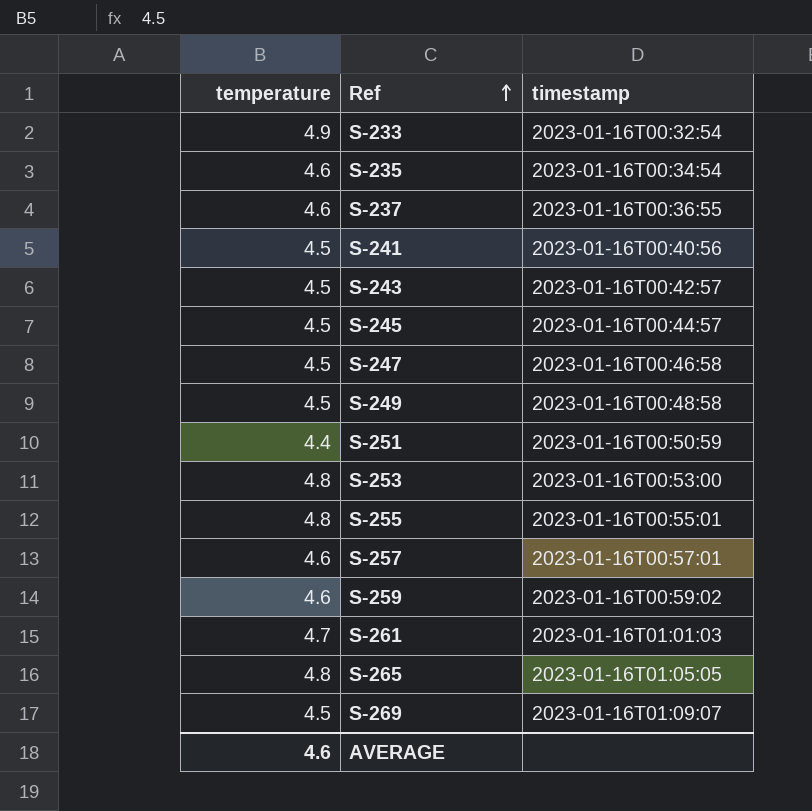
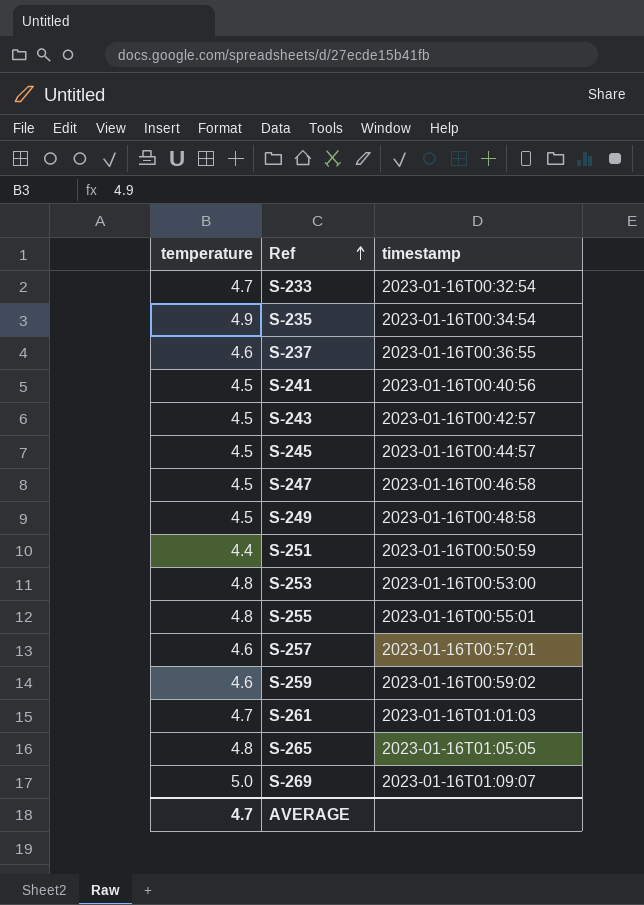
S-233 | temperature: 4.9 -> 4.7
S-235 | temperature: 4.6 -> 4.9
S-269 | temperature: 4.5 -> 5.0
AVERAGE | temperature: 4.6 -> 4.7

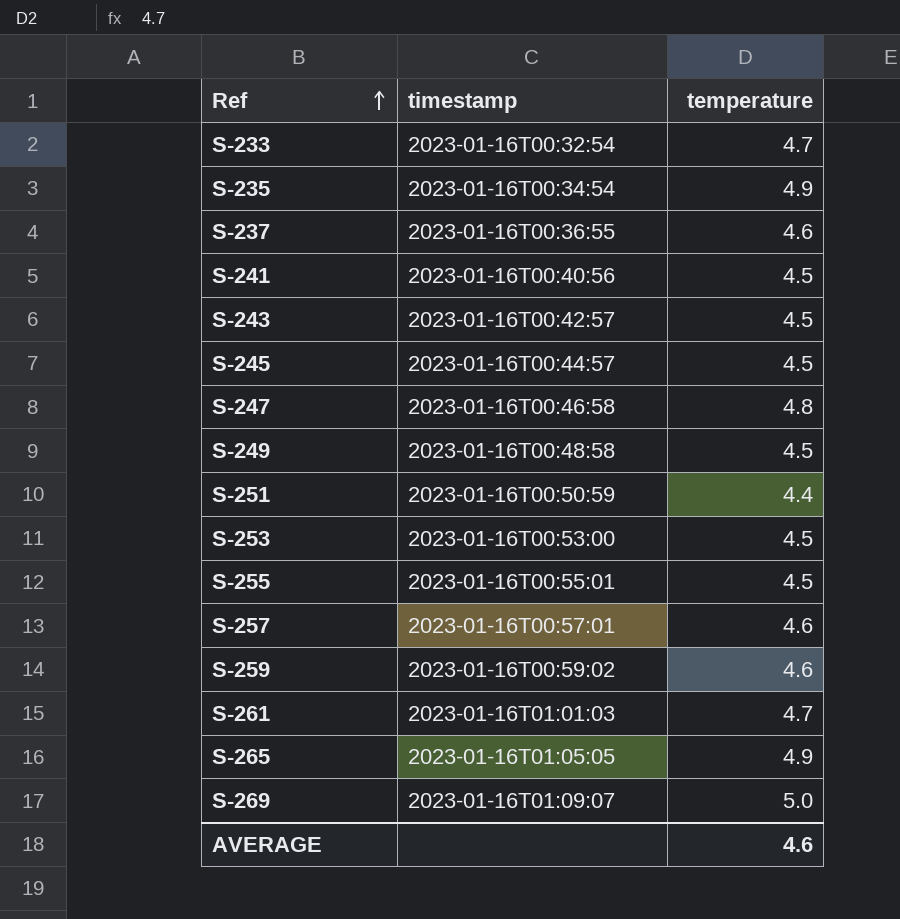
column temperature | position: 1 -> 3
S-247 | temperature: 4.5 -> 4.8
S-253 | temperature: 4.8 -> 4.5
S-255 | temperature: 4.8 -> 4.5
S-265 | temperature: 4.8 -> 4.9
AVERAGE | temperature: 4.7 -> 4.6

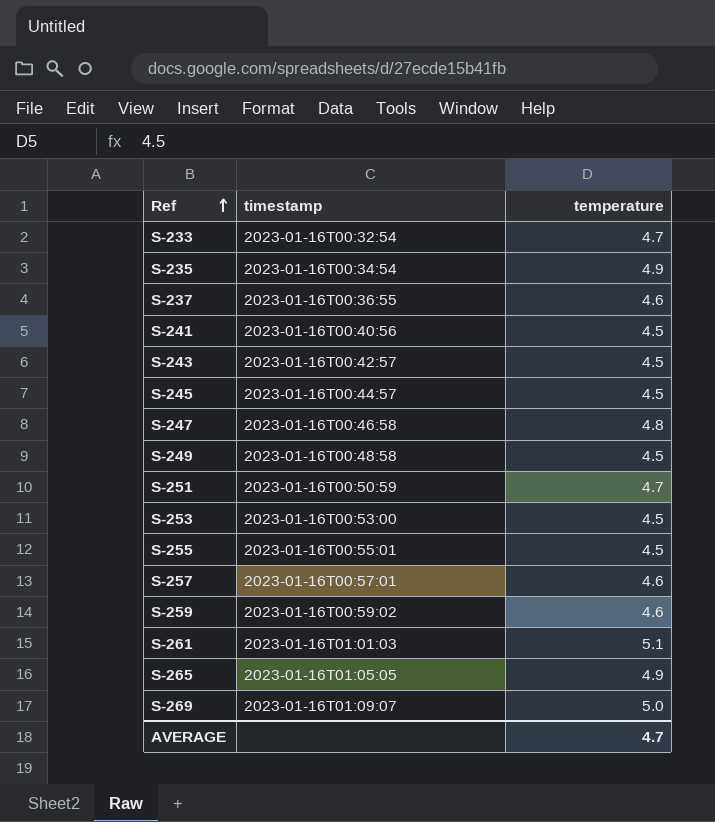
S-251 | temperature: 4.4 -> 4.7
S-261 | temperature: 4.7 -> 5.1
AVERAGE | temperature: 4.6 -> 4.7

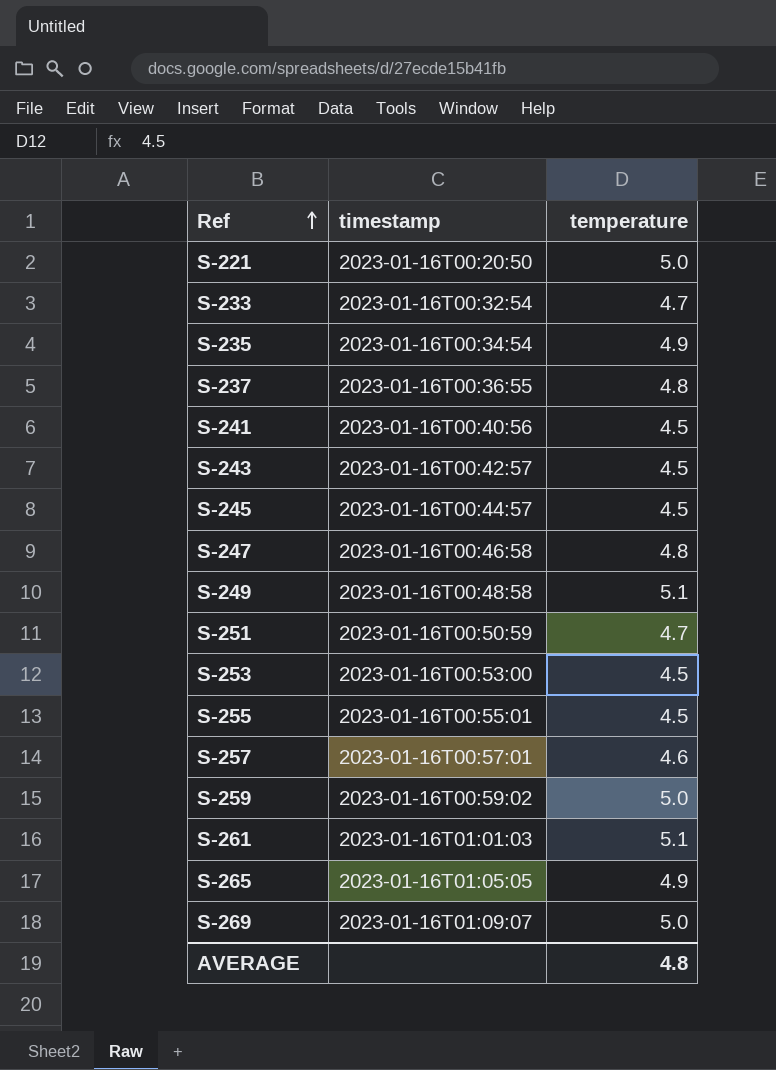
row S-221: none -> 2023-01-16T00:20:50 | 5.0
S-237 | temperature: 4.6 -> 4.8
S-249 | temperature: 4.5 -> 5.1
S-259 | temperature: 4.6 -> 5.0
AVERAGE | temperature: 4.7 -> 4.8

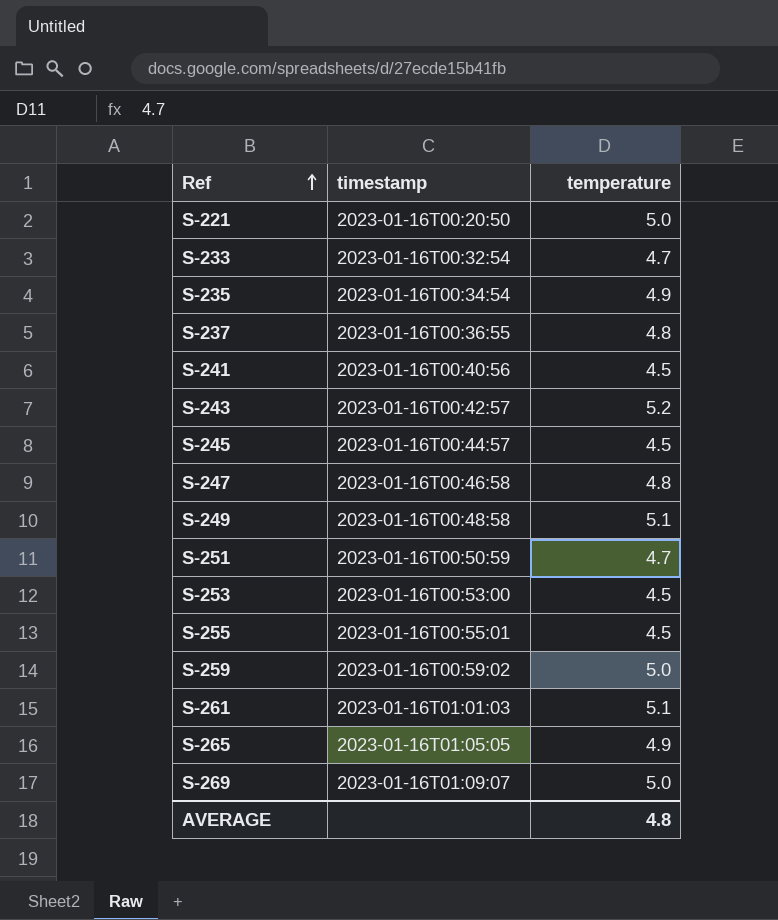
row S-257: 2023-01-16T00:57:01 | 4.6 -> none
S-243 | temperature: 4.5 -> 5.2

